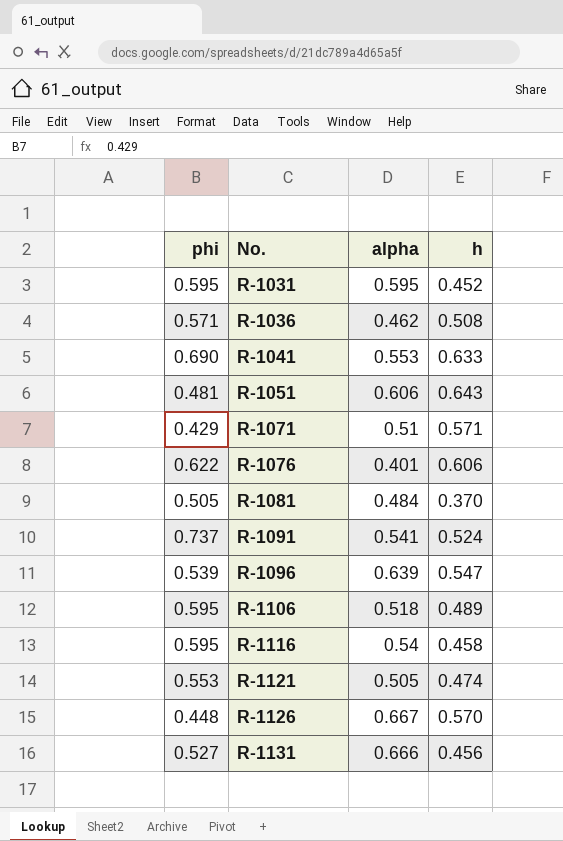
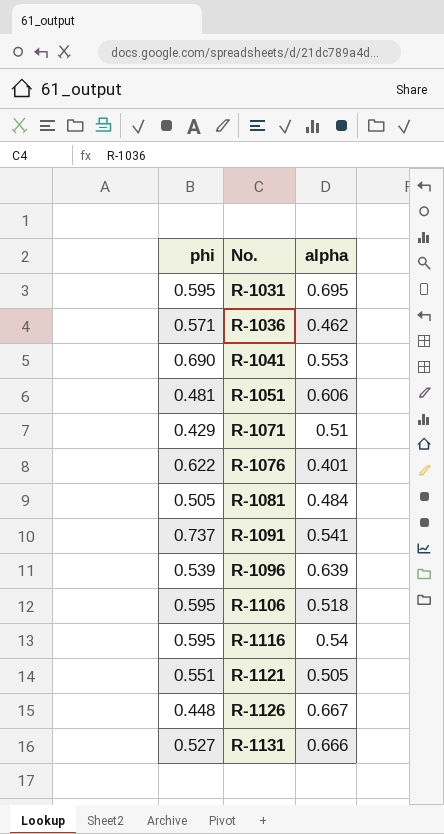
column h | position: 4 -> none
R-1031 | alpha: 0.595 -> 0.695
R-1121 | phi: 0.553 -> 0.551

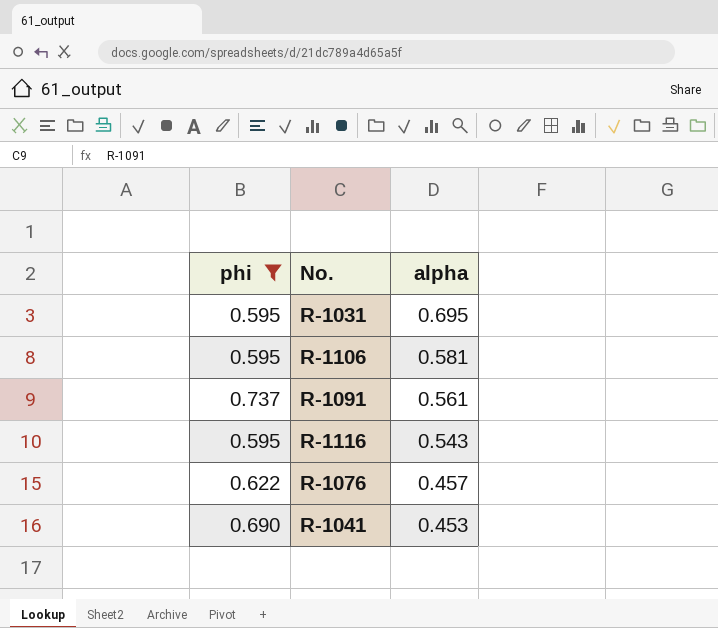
filter: none -> phi >= 0.595
row order: No. ascending -> alpha descending
R-1106 | alpha: 0.518 -> 0.581
R-1091 | alpha: 0.541 -> 0.561
R-1116 | alpha: 0.54 -> 0.543
R-1076 | alpha: 0.401 -> 0.457
R-1041 | alpha: 0.553 -> 0.453

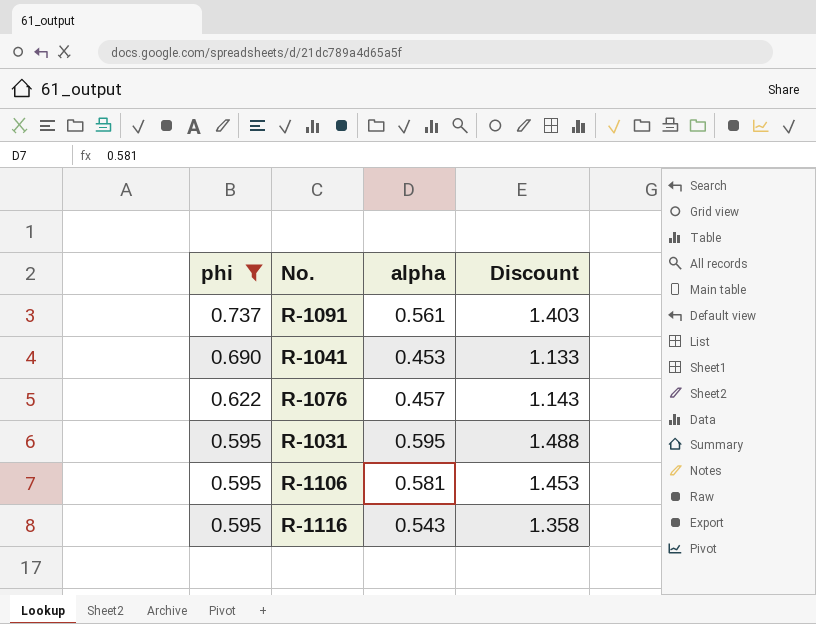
row order: alpha descending -> phi descending
column Discount | formula: none -> [alpha] * 2.5
R-1031 | alpha: 0.695 -> 0.595

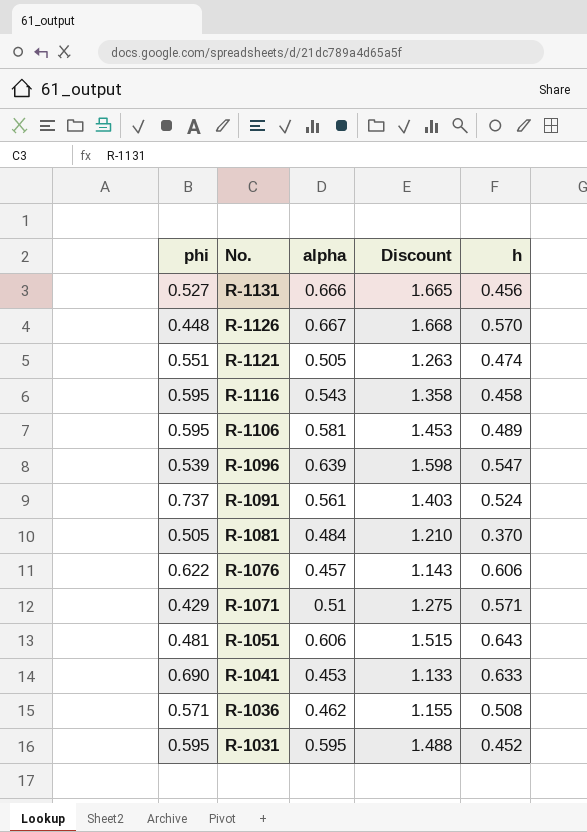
filter: phi >= 0.595 -> none
row order: phi descending -> No. descending
column h | position: none -> 5

